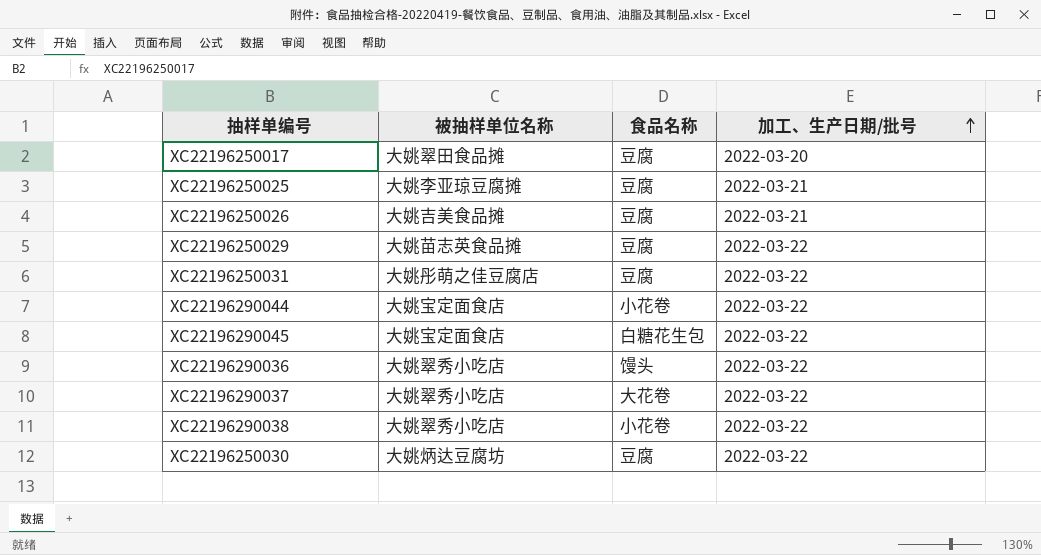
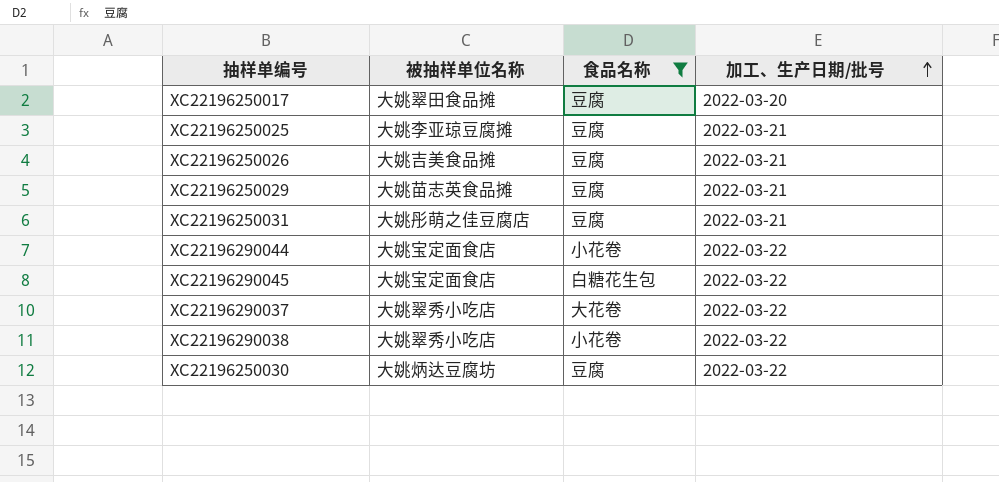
filter: none -> 食品名称 != 馒头
XC22196250029 | 加工、生产日期/批号: 2022-03-22 -> 2022-03-21
XC22196250031 | 加工、生产日期/批号: 2022-03-22 -> 2022-03-21

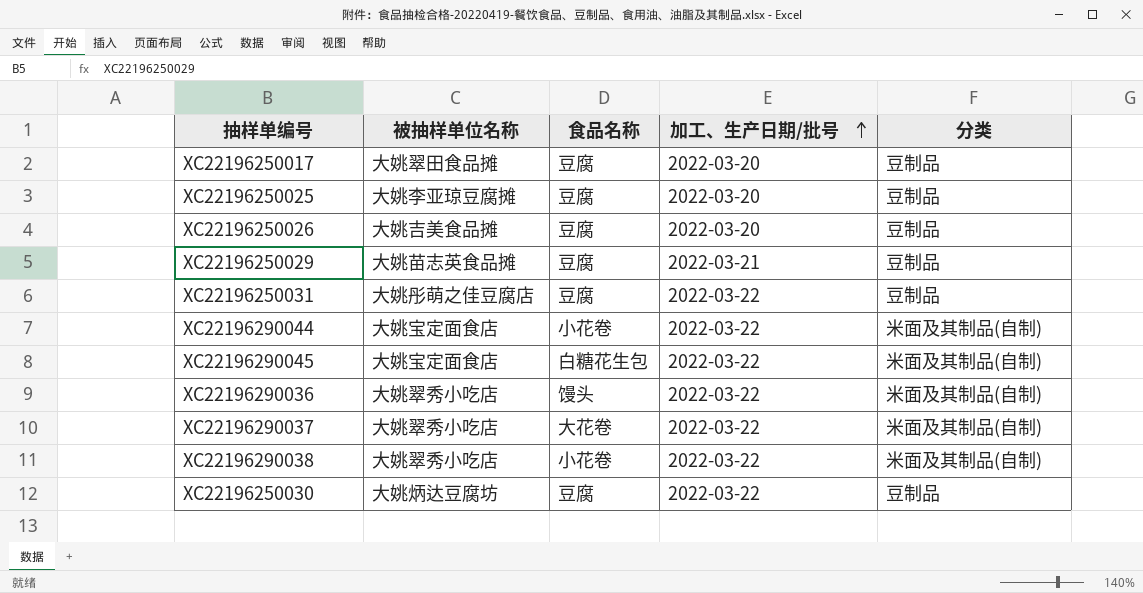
filter: 食品名称 != 馒头 -> none
column 分类 | position: none -> 5
XC22196250025 | 加工、生产日期/批号: 2022-03-21 -> 2022-03-20
XC22196250026 | 加工、生产日期/批号: 2022-03-21 -> 2022-03-20
XC22196250031 | 加工、生产日期/批号: 2022-03-21 -> 2022-03-22

